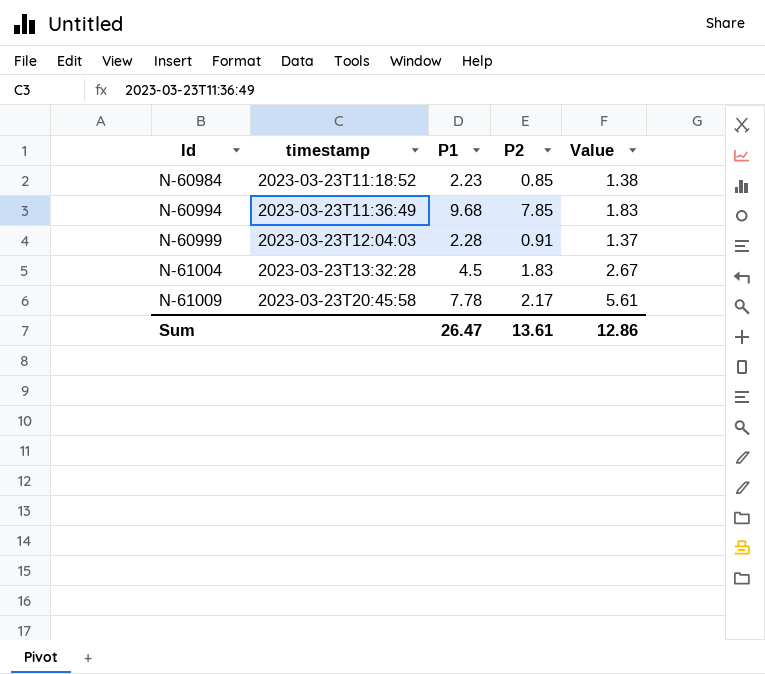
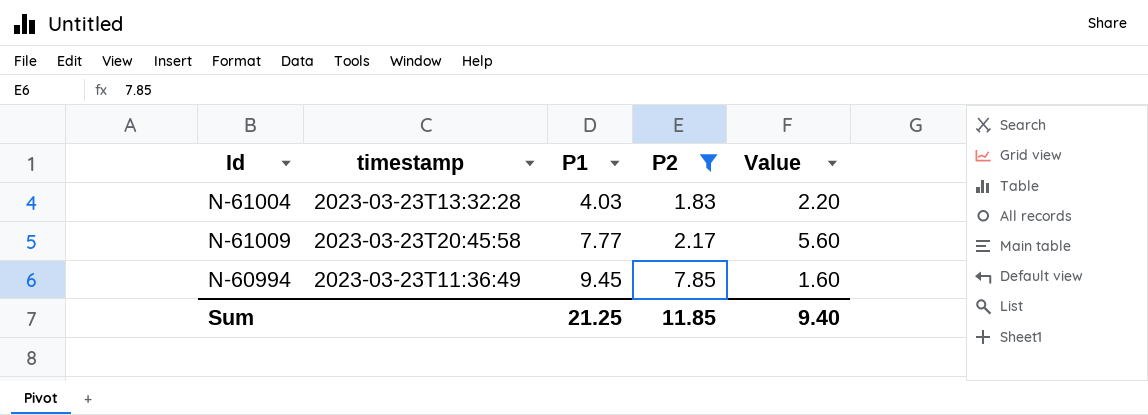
filter: none -> P2 >= 1.83
row order: Id ascending -> P1 ascending
N-61004 | P1: 4.5 -> 4.03
N-61004 | Value: 2.67 -> 2.20
N-61009 | P1: 7.78 -> 7.77
N-61009 | Value: 5.61 -> 5.60
N-60994 | P1: 9.68 -> 9.45
N-60994 | Value: 1.83 -> 1.60
Sum | P1: 26.47 -> 21.25
Sum | P2: 13.61 -> 11.85
Sum | Value: 12.86 -> 9.40

